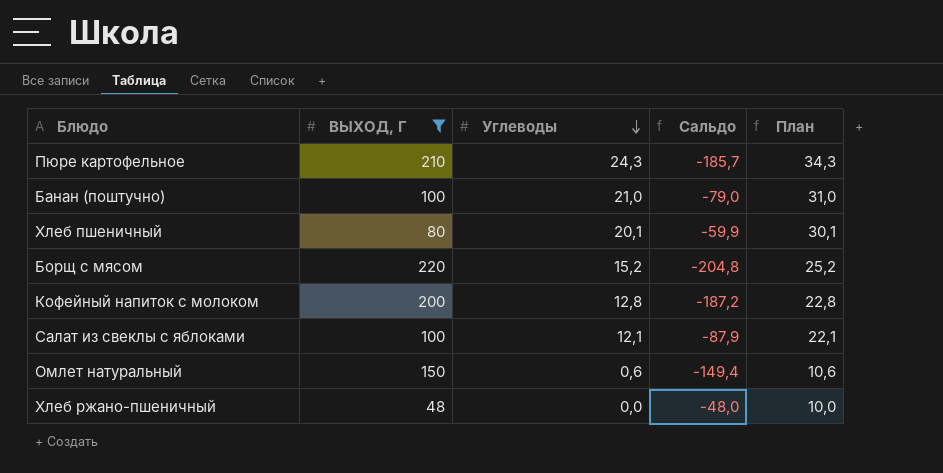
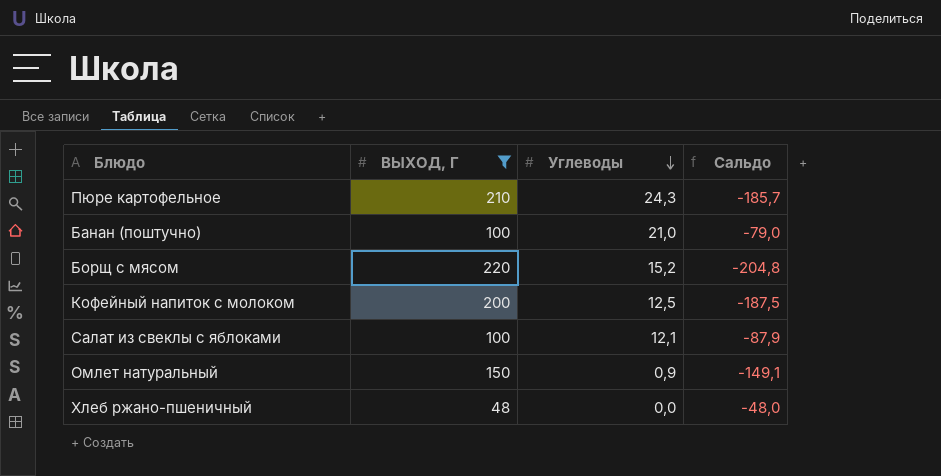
column План | formula: [Углеводы] + 10 -> none
row Хлеб пшеничный: 80 | 20,1 | -59,9 | 30,1 -> none
Кофейный напиток с молоком | Углеводы: 12,8 -> 12,5
Кофейный напиток с молоком | Сальдо: -187,2 -> -187,5
Омлет натуральный | Углеводы: 0,6 -> 0,9
Омлет натуральный | Сальдо: -149,4 -> -149,1

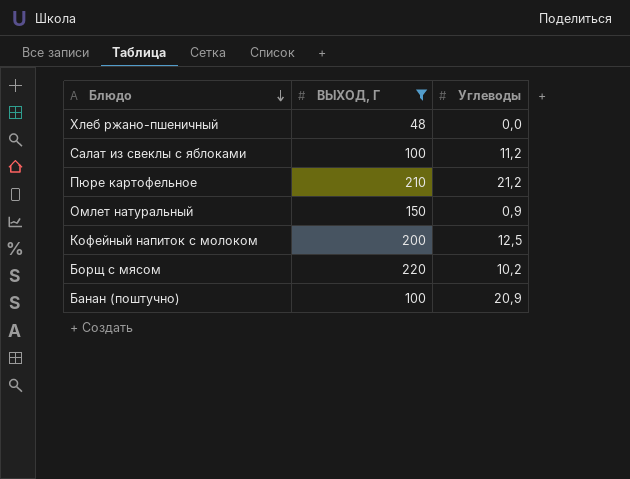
row order: Углеводы descending -> Блюдо descending
column Сальдо | formula: [Углеводы] - [ВЫХОД, Г] -> none
Салат из свеклы с яблоками | Углеводы: 12,1 -> 11,2
Пюре картофельное | Углеводы: 24,3 -> 21,2
Борщ с мясом | Углеводы: 15,2 -> 10,2
Банан (поштучно) | Углеводы: 21,0 -> 20,9

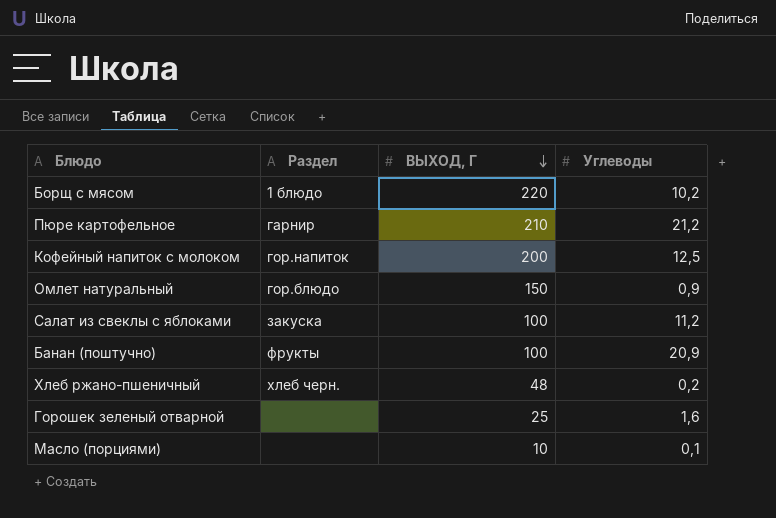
filter: ВЫХОД, Г >= 48 -> none
row order: Блюдо descending -> ВЫХОД, Г descending
column Раздел | position: none -> 2
Хлеб ржано-пшеничный | Углеводы: 0,0 -> 0,2

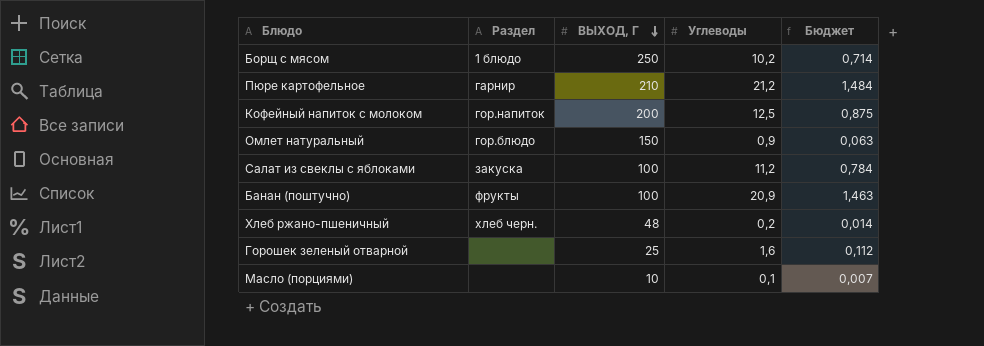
column Бюджет | formula: none -> [Углеводы] * 0,07
Борщ с мясом | ВЫХОД, Г: 220 -> 250

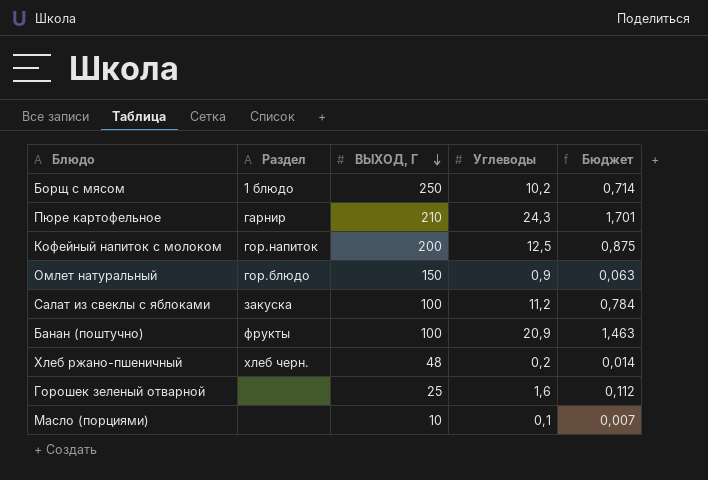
Пюре картофельное | Углеводы: 21,2 -> 24,3
Пюре картофельное | Бюджет: 1,484 -> 1,701

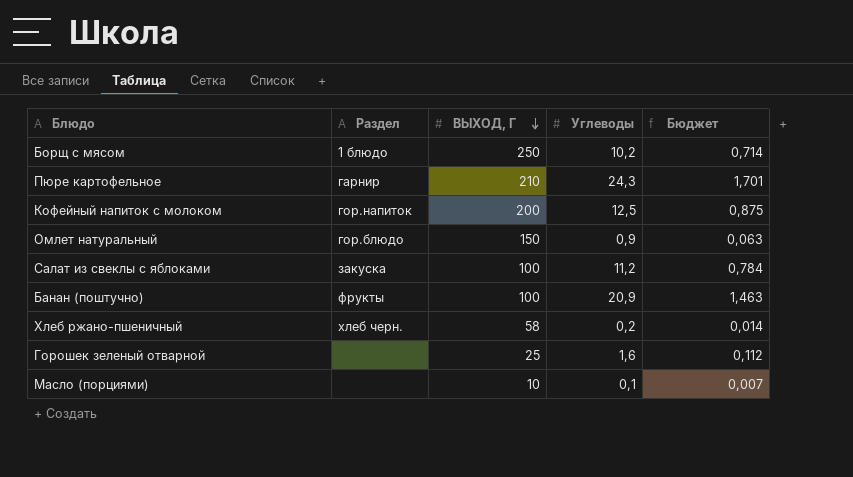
Хлеб ржано-пшеничный | ВЫХОД, Г: 48 -> 58

